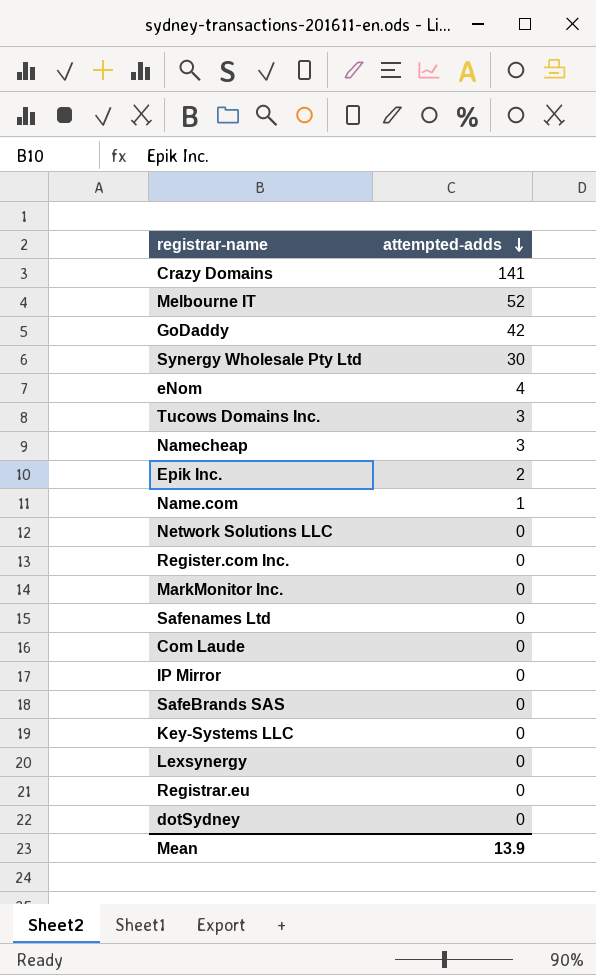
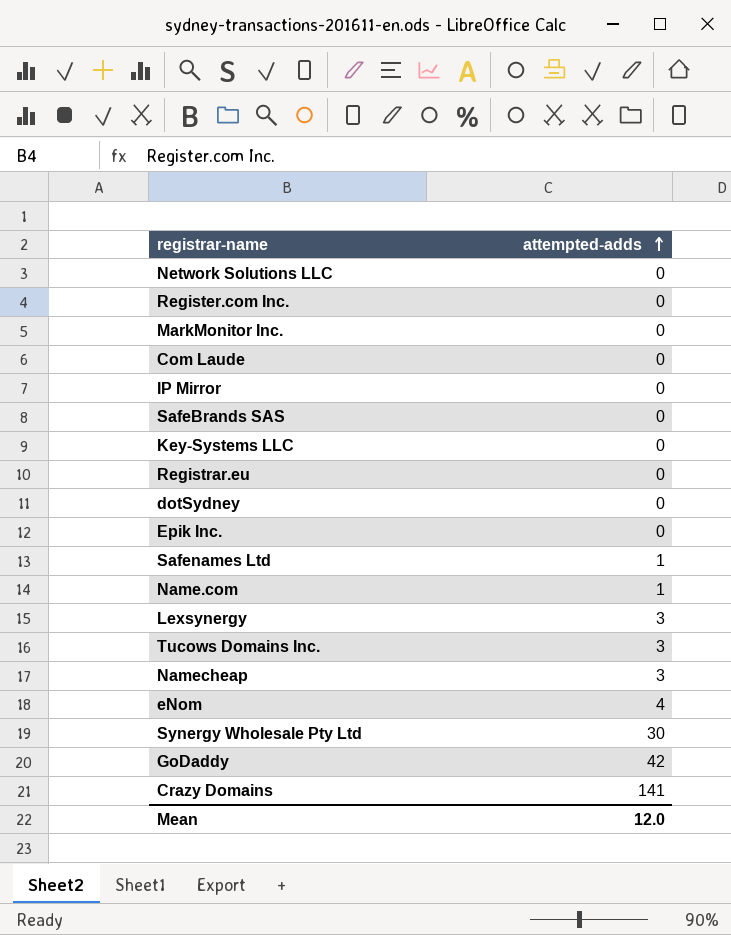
row order: attempted-adds descending -> attempted-adds ascending
row Melbourne IT: 52 -> none
Epik Inc. | attempted-adds: 2 -> 0
Safenames Ltd | attempted-adds: 0 -> 1
Lexsynergy | attempted-adds: 0 -> 3
Mean | attempted-adds: 13.9 -> 12.0

